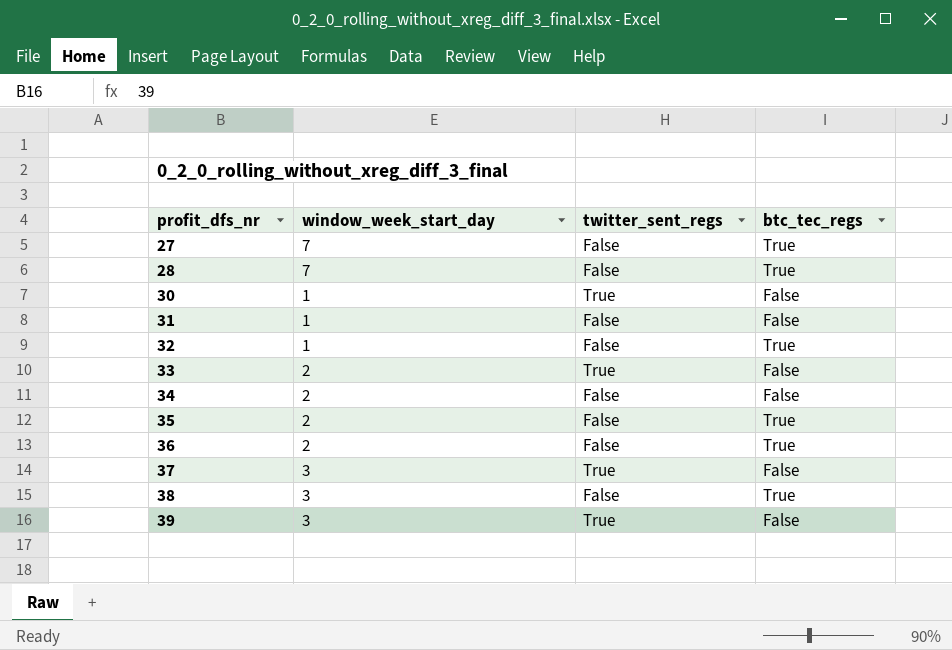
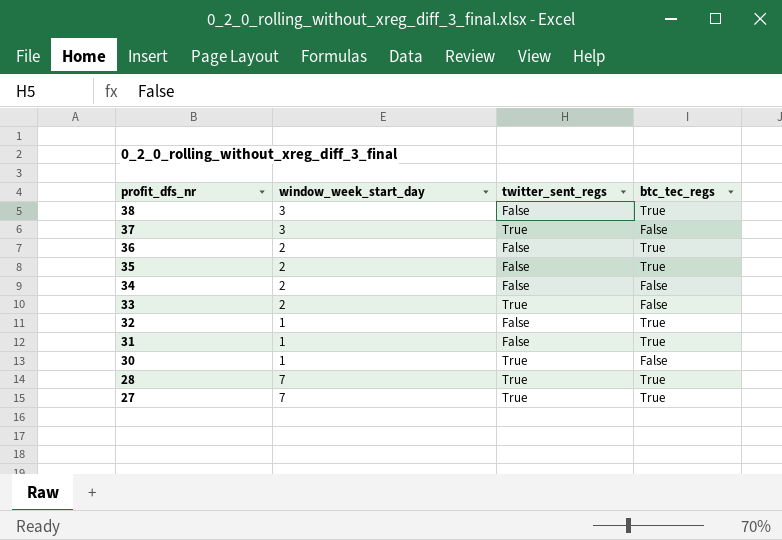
row order: profit_dfs_nr ascending -> profit_dfs_nr descending
row 39: 3 | True | False -> none
31 | btc_tec_regs: False -> True
28 | twitter_sent_regs: False -> True
27 | twitter_sent_regs: False -> True

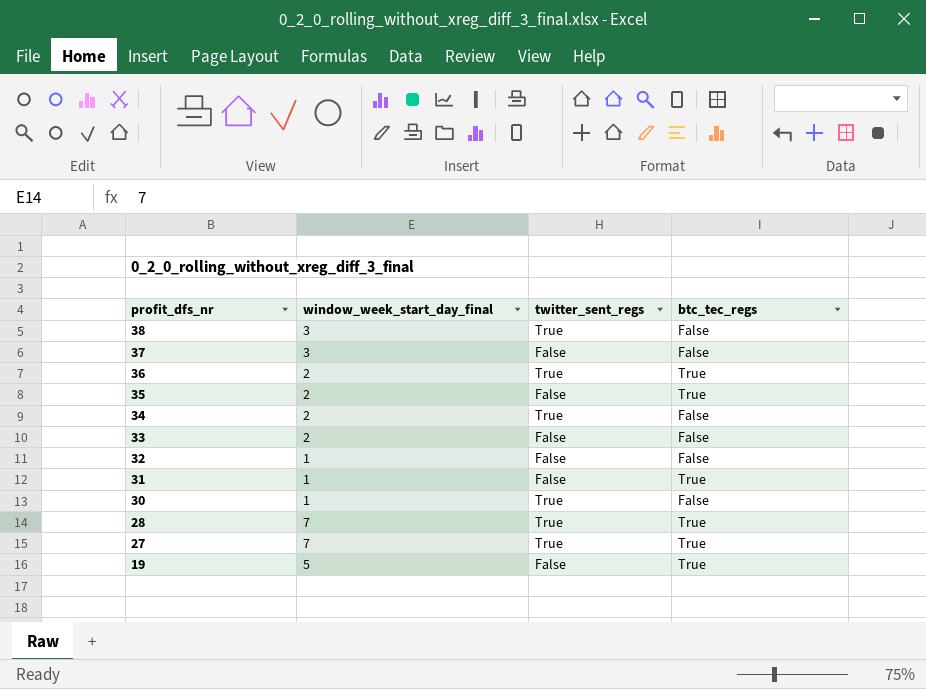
column name: window_week_start_day -> window_week_start_day_final
38 | twitter_sent_regs: False -> True
38 | btc_tec_regs: True -> False
37 | twitter_sent_regs: True -> False
36 | twitter_sent_regs: False -> True
34 | twitter_sent_regs: False -> True
33 | twitter_sent_regs: True -> False
32 | btc_tec_regs: True -> False
row 19: none -> 5 | False | True

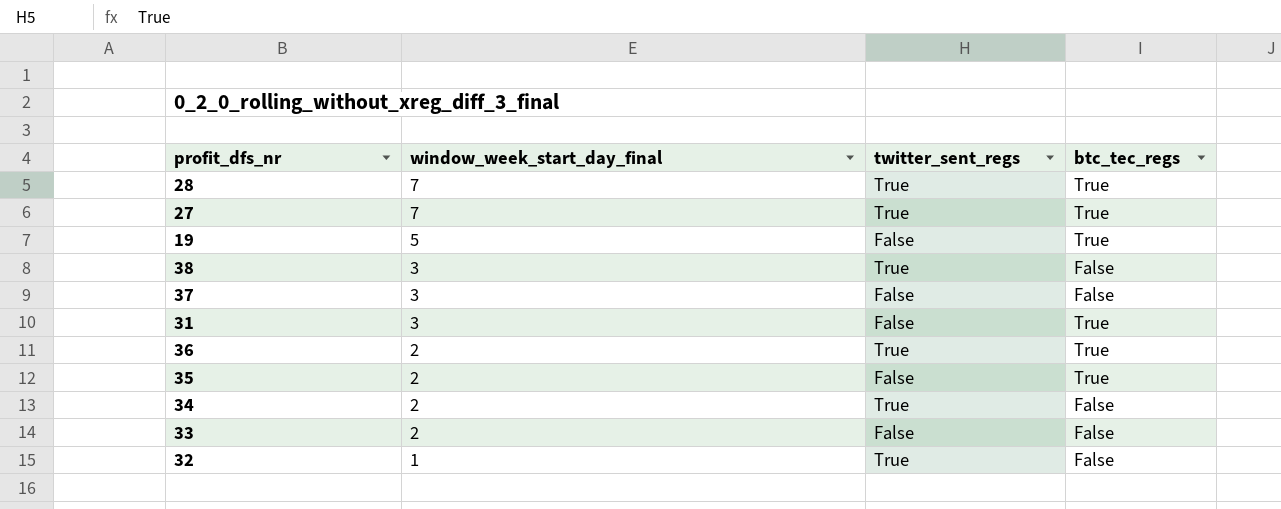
row order: profit_dfs_nr descending -> window_week_start_day_final descending
row 30: 1 | True | False -> none
31 | window_week_start_day_final: 1 -> 3
32 | twitter_sent_regs: False -> True

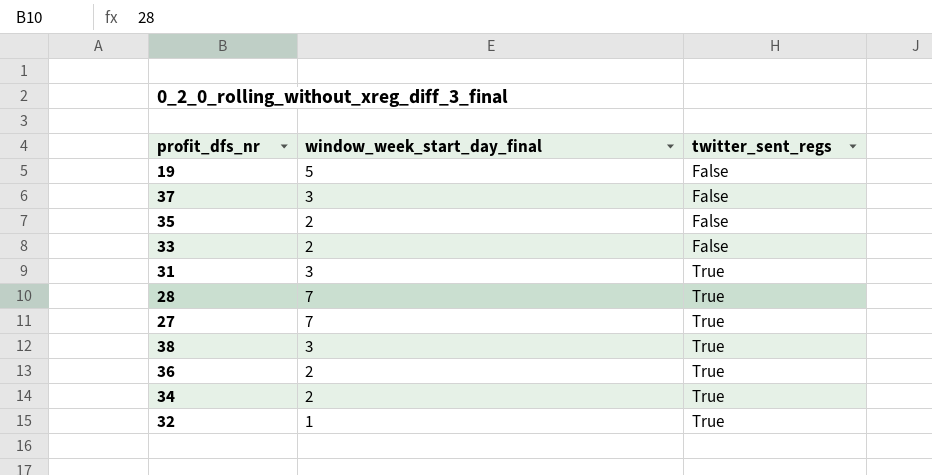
row order: window_week_start_day_final descending -> twitter_sent_regs ascending
column btc_tec_regs | position: 4 -> none
31 | twitter_sent_regs: False -> True

